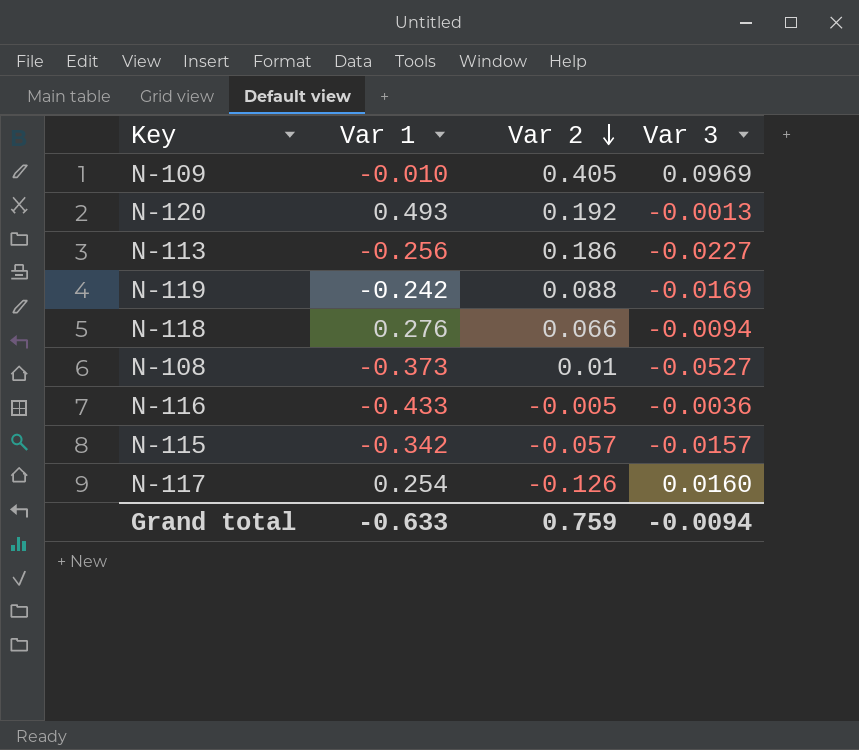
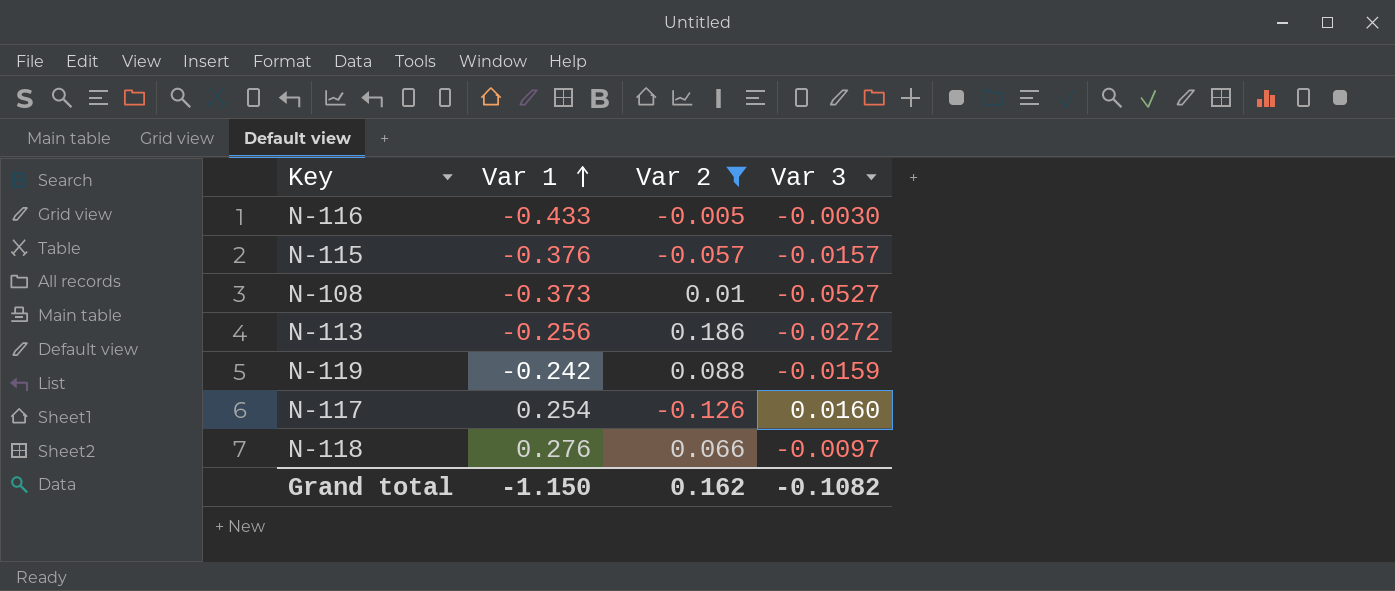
filter: none -> Var 2 <= 0.186
row order: Var 2 descending -> Var 1 ascending
N-116 | Var 3: -0.0036 -> -0.0030
N-115 | Var 1: -0.342 -> -0.376
N-113 | Var 3: -0.0227 -> -0.0272
N-119 | Var 3: -0.0169 -> -0.0159
N-118 | Var 3: -0.0094 -> -0.0097
Grand total | Var 1: -0.633 -> -1.150
Grand total | Var 2: 0.759 -> 0.162
Grand total | Var 3: -0.0094 -> -0.1082

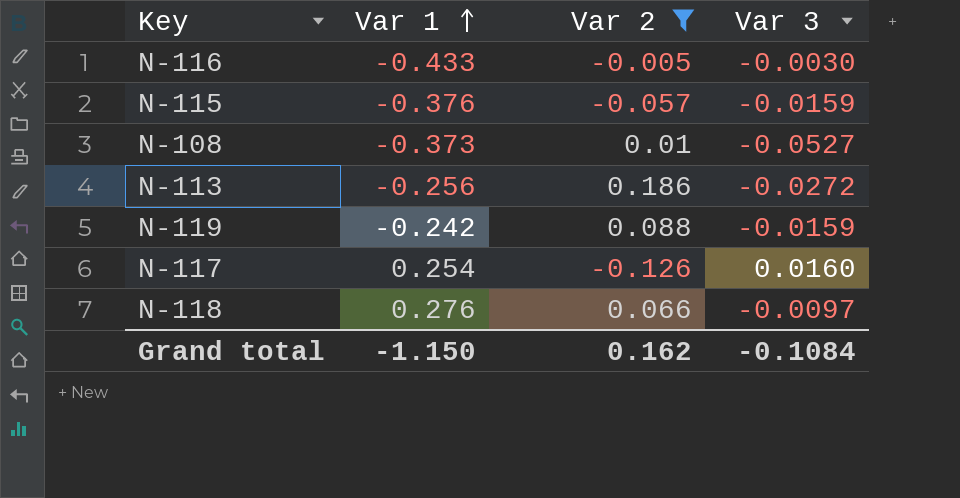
N-115 | Var 3: -0.0157 -> -0.0159
Grand total | Var 3: -0.1082 -> -0.1084

